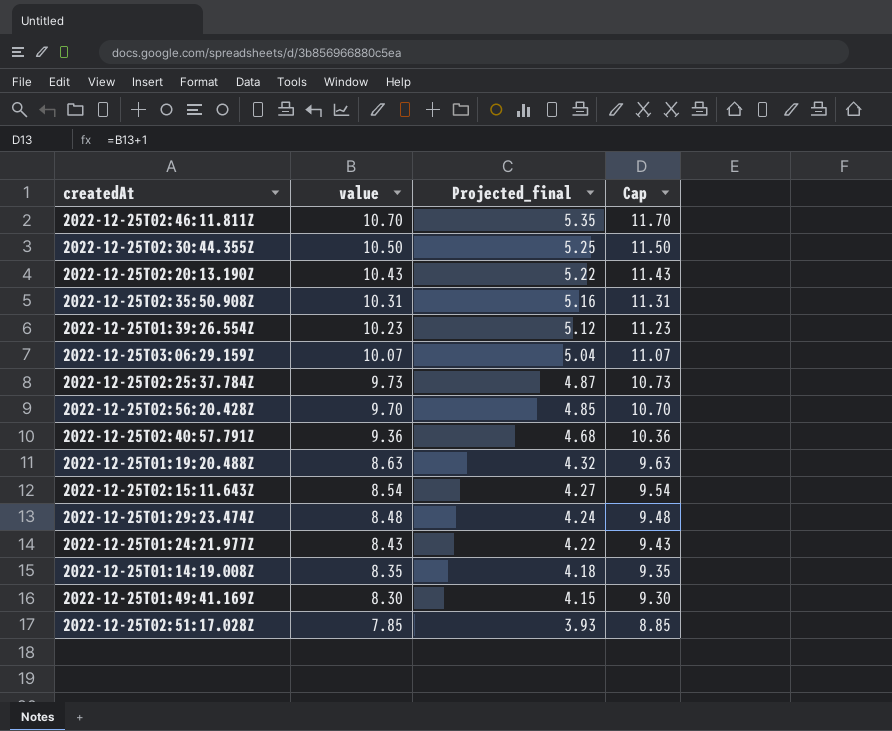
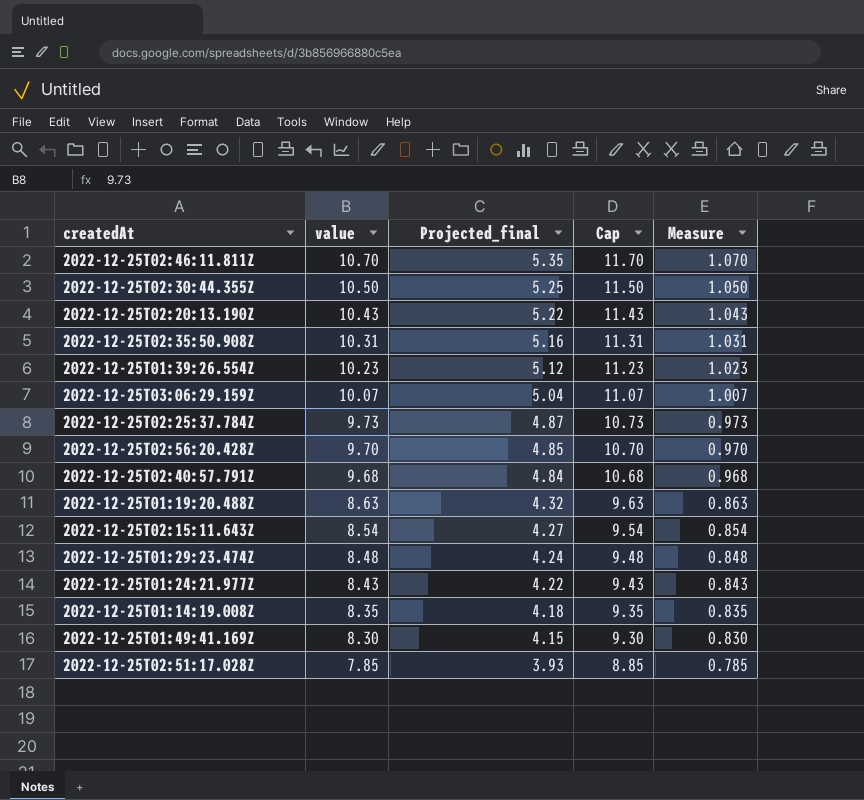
column Measure | formula: none -> [value] * 0.1
2022-12-25T02:40:57.791Z | value: 9.36 -> 9.68
2022-12-25T02:40:57.791Z | Projected_final: 4.68 -> 4.84
2022-12-25T02:40:57.791Z | Cap: 10.36 -> 10.68

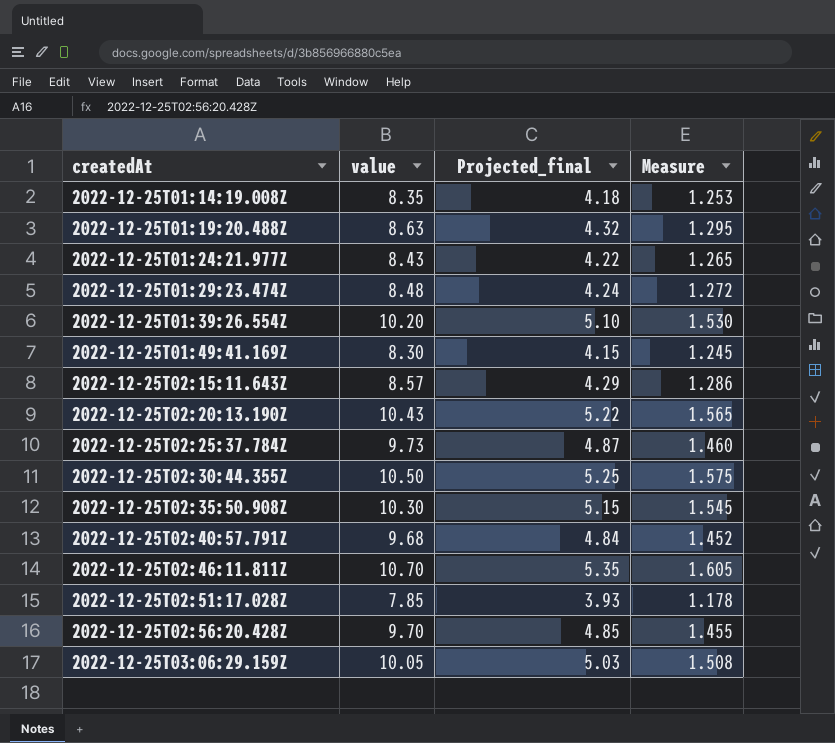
row order: value descending -> createdAt ascending
column Cap | formula: [value] + 1 -> none
column Measure | formula: [value] * 0.1 -> [value] * 0.15
2022-12-25T01:39:26.554Z | value: 10.23 -> 10.20
2022-12-25T01:39:26.554Z | Projected_final: 5.12 -> 5.10
2022-12-25T02:15:11.643Z | value: 8.54 -> 8.57
2022-12-25T02:15:11.643Z | Projected_final: 4.27 -> 4.29
2022-12-25T02:35:50.908Z | value: 10.31 -> 10.30
2022-12-25T02:35:50.908Z | Projected_final: 5.16 -> 5.15
2022-12-25T03:06:29.159Z | value: 10.07 -> 10.05
2022-12-25T03:06:29.159Z | Projected_final: 5.04 -> 5.03

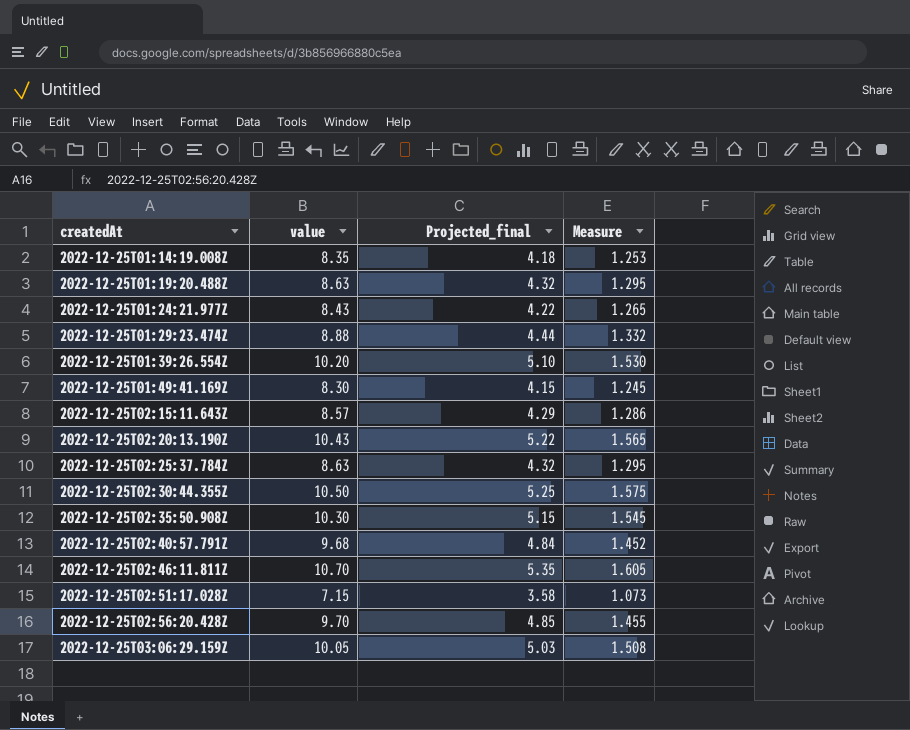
2022-12-25T01:29:23.474Z | value: 8.48 -> 8.88
2022-12-25T01:29:23.474Z | Projected_final: 4.24 -> 4.44
2022-12-25T01:29:23.474Z | Measure: 1.272 -> 1.332
2022-12-25T02:25:37.784Z | value: 9.73 -> 8.63
2022-12-25T02:25:37.784Z | Projected_final: 4.87 -> 4.32
2022-12-25T02:25:37.784Z | Measure: 1.460 -> 1.295
2022-12-25T02:51:17.028Z | value: 7.85 -> 7.15
2022-12-25T02:51:17.028Z | Projected_final: 3.93 -> 3.58
2022-12-25T02:51:17.028Z | Measure: 1.178 -> 1.073

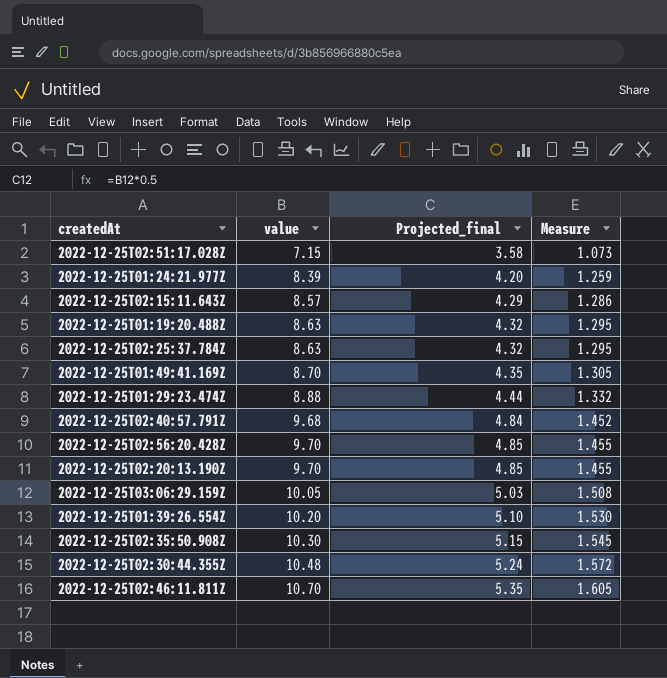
row order: createdAt ascending -> value ascending
row 2022-12-25T01:14:19.008Z: 8.35 | 4.18 | 1.253 -> none
2022-12-25T01:24:21.977Z | value: 8.43 -> 8.39
2022-12-25T01:24:21.977Z | Projected_final: 4.22 -> 4.20
2022-12-25T01:24:21.977Z | Measure: 1.265 -> 1.259
2022-12-25T01:49:41.169Z | value: 8.30 -> 8.70
2022-12-25T01:49:41.169Z | Projected_final: 4.15 -> 4.35
2022-12-25T01:49:41.169Z | Measure: 1.245 -> 1.305
2022-12-25T02:20:13.190Z | value: 10.43 -> 9.70
2022-12-25T02:20:13.190Z | Projected_final: 5.22 -> 4.85
2022-12-25T02:20:13.190Z | Measure: 1.565 -> 1.455
2022-12-25T02:30:44.355Z | value: 10.50 -> 10.48
2022-12-25T02:30:44.355Z | Projected_final: 5.25 -> 5.24
2022-12-25T02:30:44.355Z | Measure: 1.575 -> 1.572

